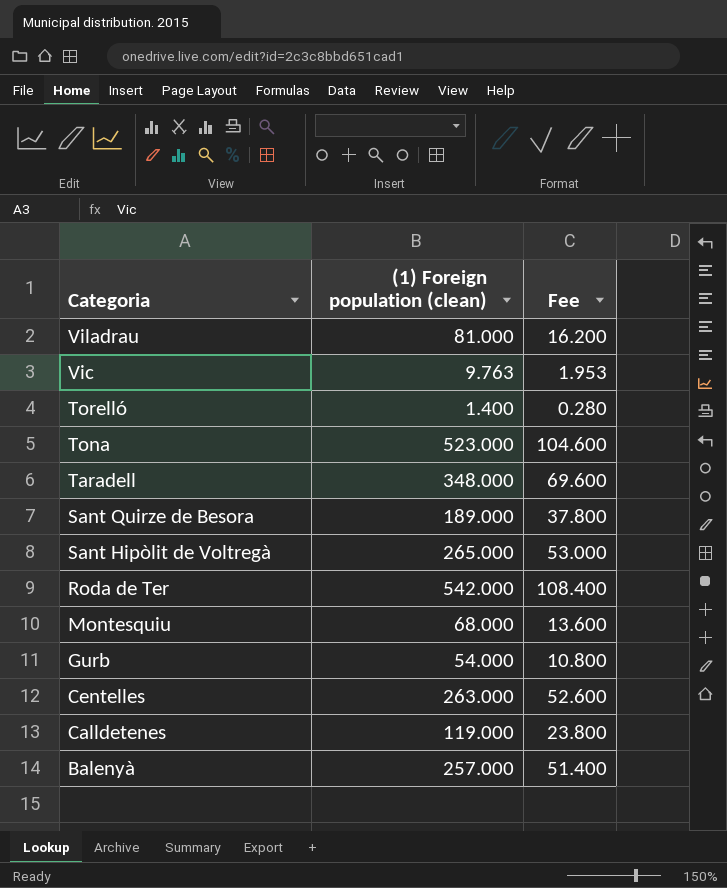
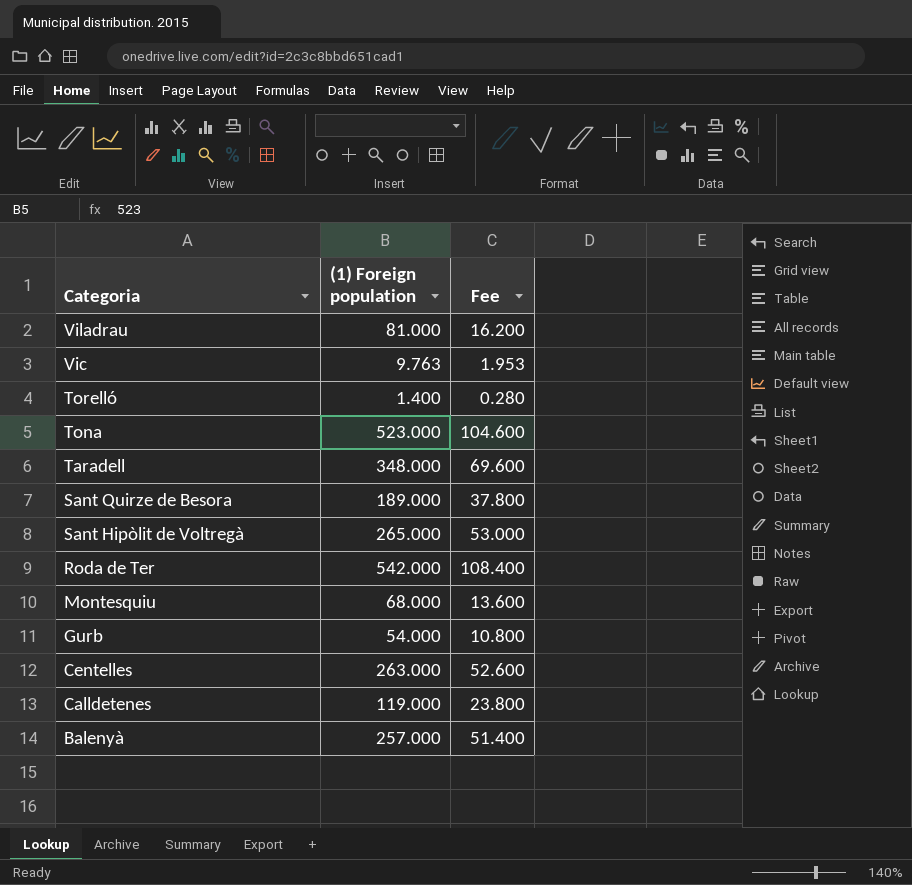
column name: (1) Foreign population (clean) -> (1) Foreign population

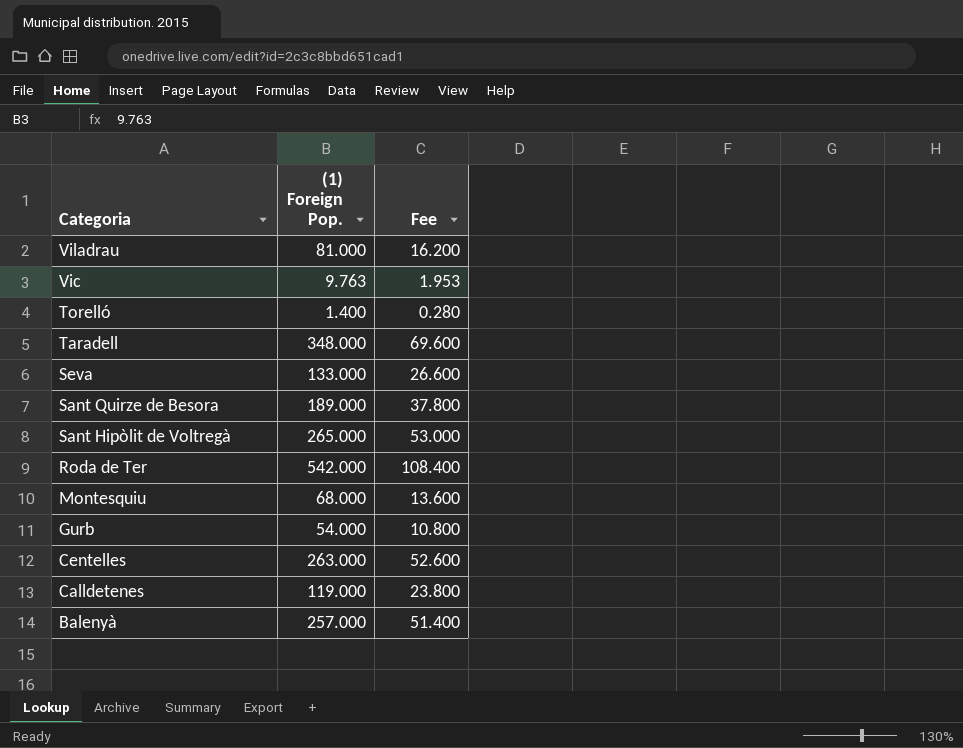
column name: (1) Foreign population -> (1) Foreign Pop.
row Tona: 523.000 | 104.600 -> none
row Seva: none -> 133.000 | 26.600

